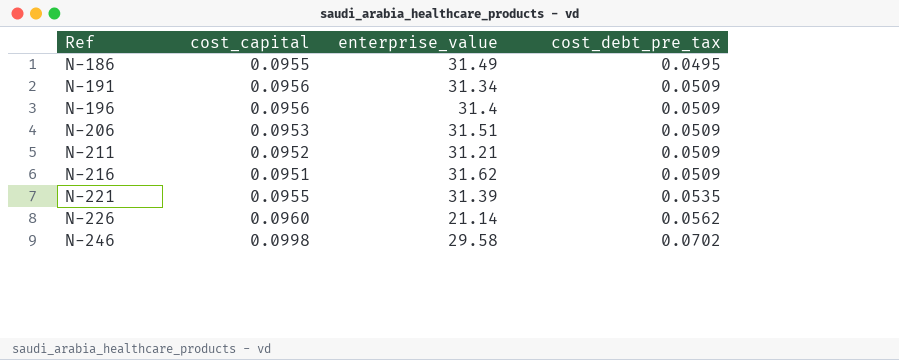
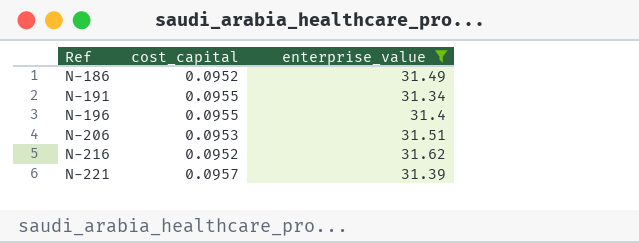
filter: none -> enterprise_value >= 31.34
column cost_debt_pre_tax | position: 4 -> none
N-186 | cost_capital: 0.0955 -> 0.0952
N-191 | cost_capital: 0.0956 -> 0.0955
N-196 | cost_capital: 0.0956 -> 0.0955
N-216 | cost_capital: 0.0951 -> 0.0952
N-221 | cost_capital: 0.0955 -> 0.0957

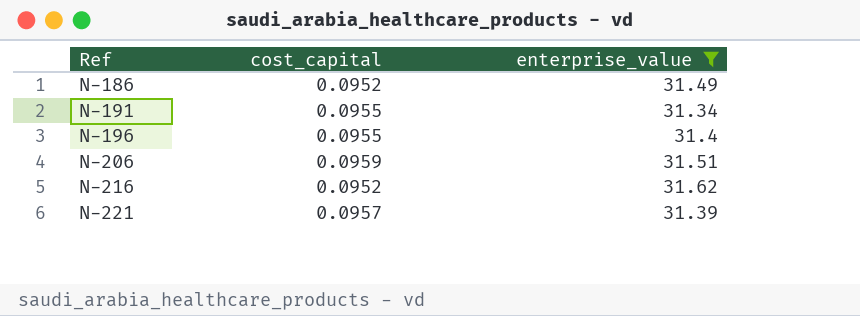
N-206 | cost_capital: 0.0953 -> 0.0959

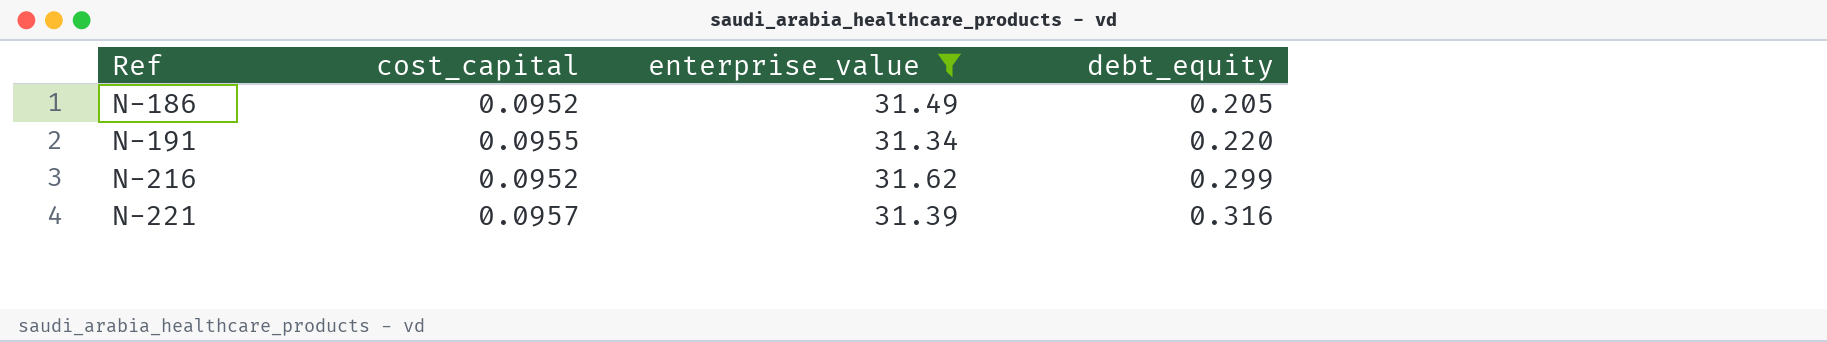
column debt_equity | position: none -> 4
row N-196: 0.0955 | 31.4 -> none
row N-206: 0.0959 | 31.51 -> none

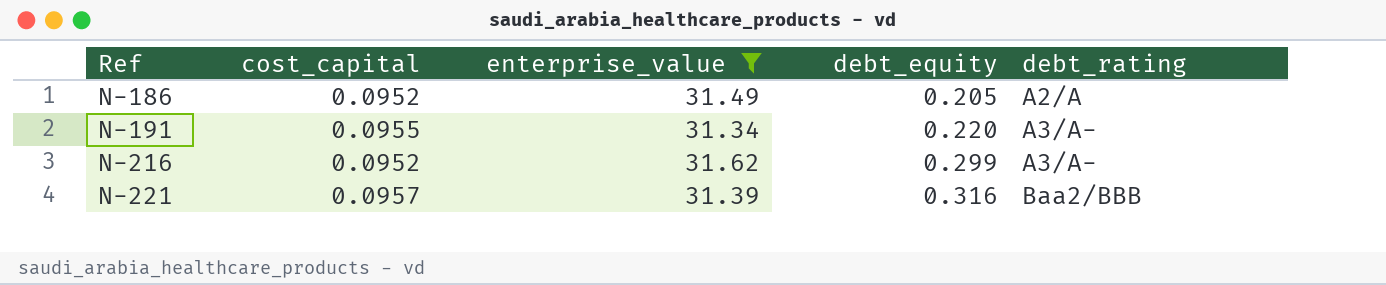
column debt_rating | position: none -> 5

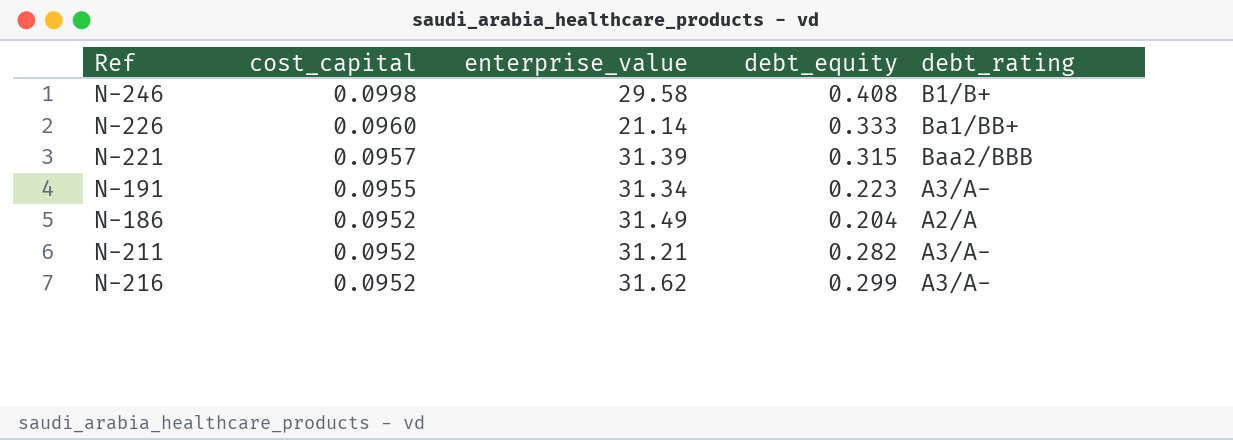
filter: enterprise_value >= 31.34 -> none
row order: Ref ascending -> cost_capital descending
N-221 | debt_equity: 0.316 -> 0.315
N-191 | debt_equity: 0.220 -> 0.223
N-186 | debt_equity: 0.205 -> 0.204

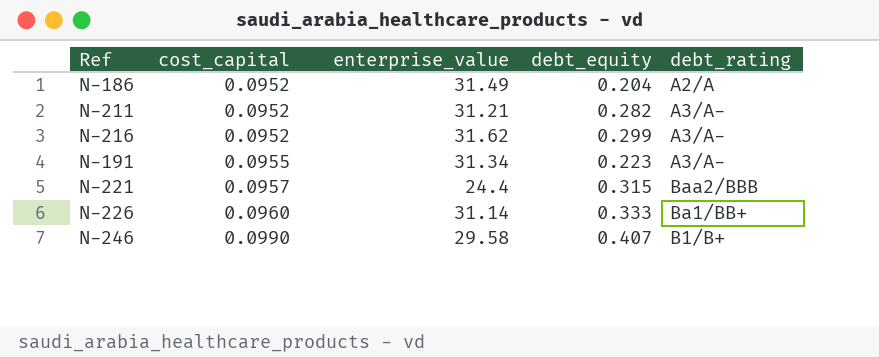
row order: cost_capital descending -> cost_capital ascending
N-221 | enterprise_value: 31.39 -> 24.4
N-226 | enterprise_value: 21.14 -> 31.14
N-246 | cost_capital: 0.0998 -> 0.0990
N-246 | debt_equity: 0.408 -> 0.407

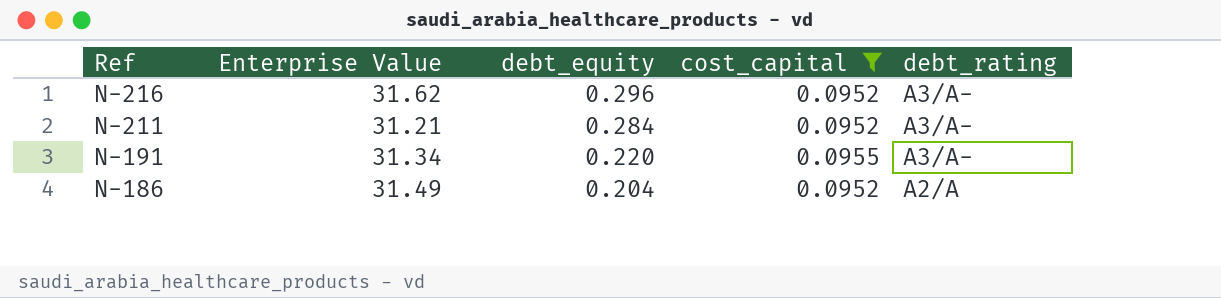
filter: none -> cost_capital <= 0.0955
row order: cost_capital ascending -> Ref descending
column name: enterprise_value -> Enterprise Value
column cost_capital | position: 2 -> 4
N-216 | debt_equity: 0.299 -> 0.296
N-211 | debt_equity: 0.282 -> 0.284
N-191 | debt_equity: 0.223 -> 0.220

